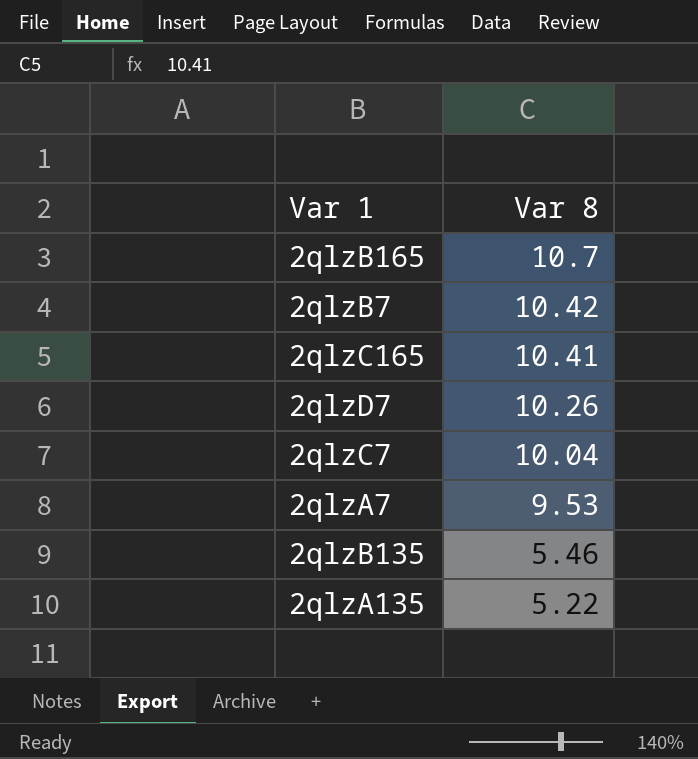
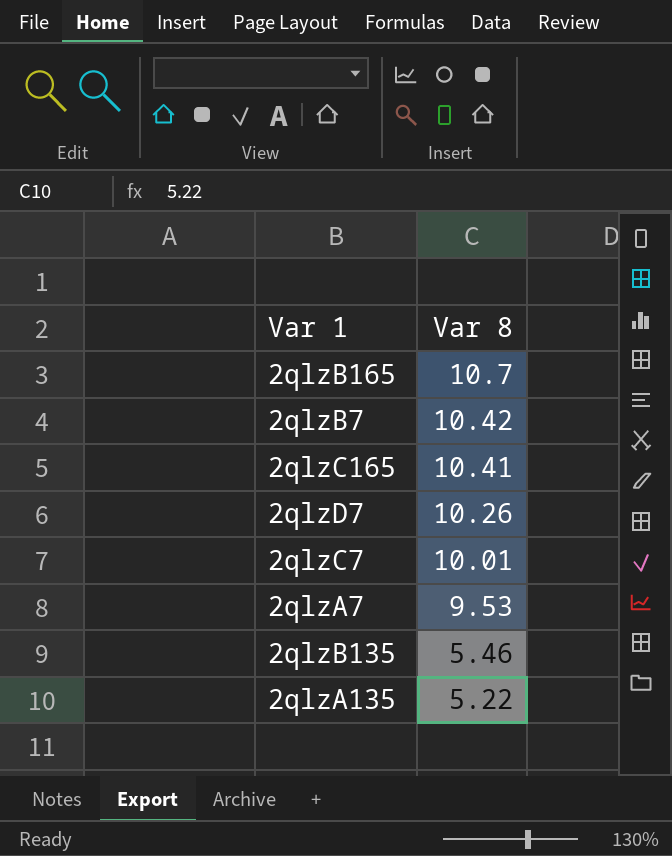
2qlzC7 | Var 8: 10.04 -> 10.01

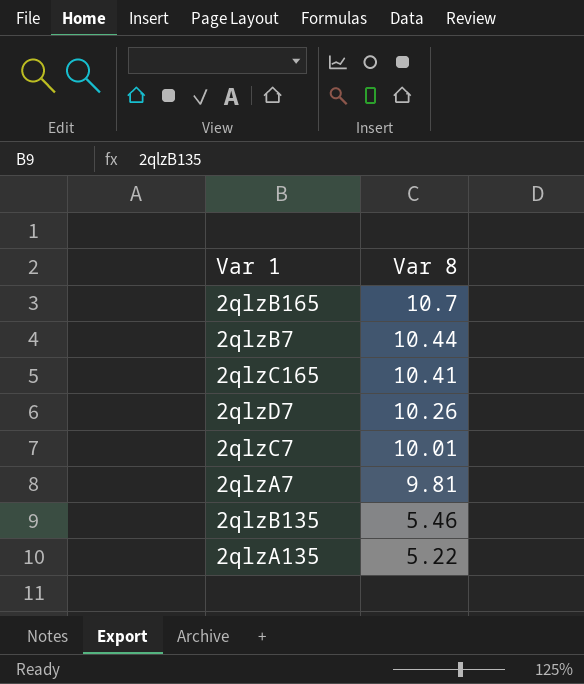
2qlzB7 | Var 8: 10.42 -> 10.44
2qlzA7 | Var 8: 9.53 -> 9.81

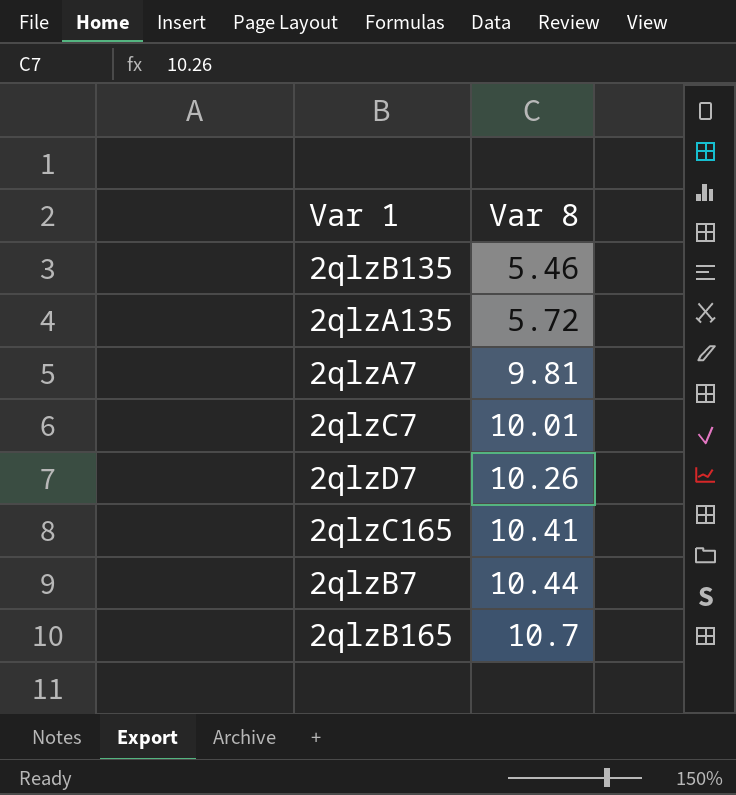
row order: Var 8 descending -> Var 8 ascending
2qlzA135 | Var 8: 5.22 -> 5.72

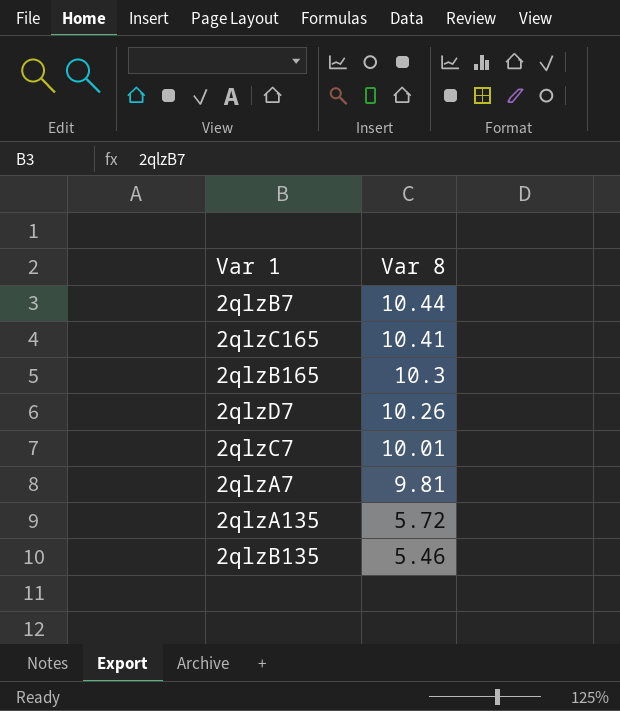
row order: Var 8 ascending -> Var 8 descending
2qlzB165 | Var 8: 10.7 -> 10.3

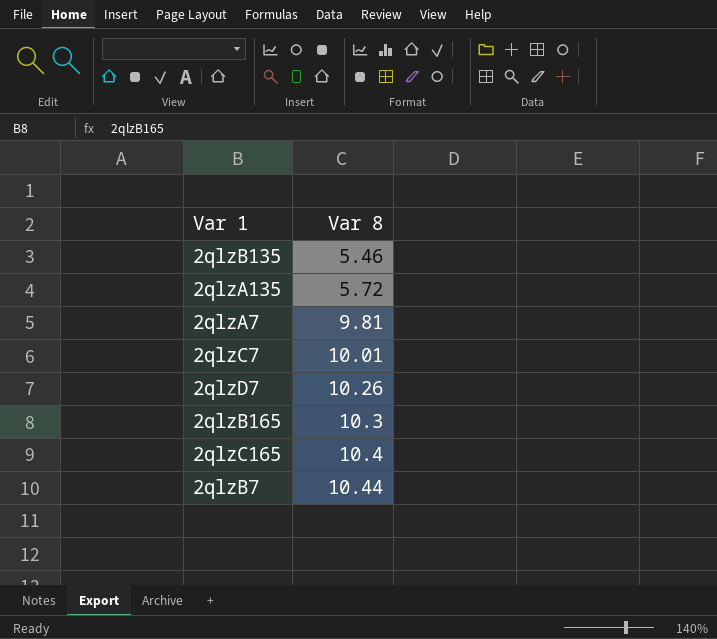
row order: Var 8 descending -> Var 8 ascending
2qlzC165 | Var 8: 10.41 -> 10.4

